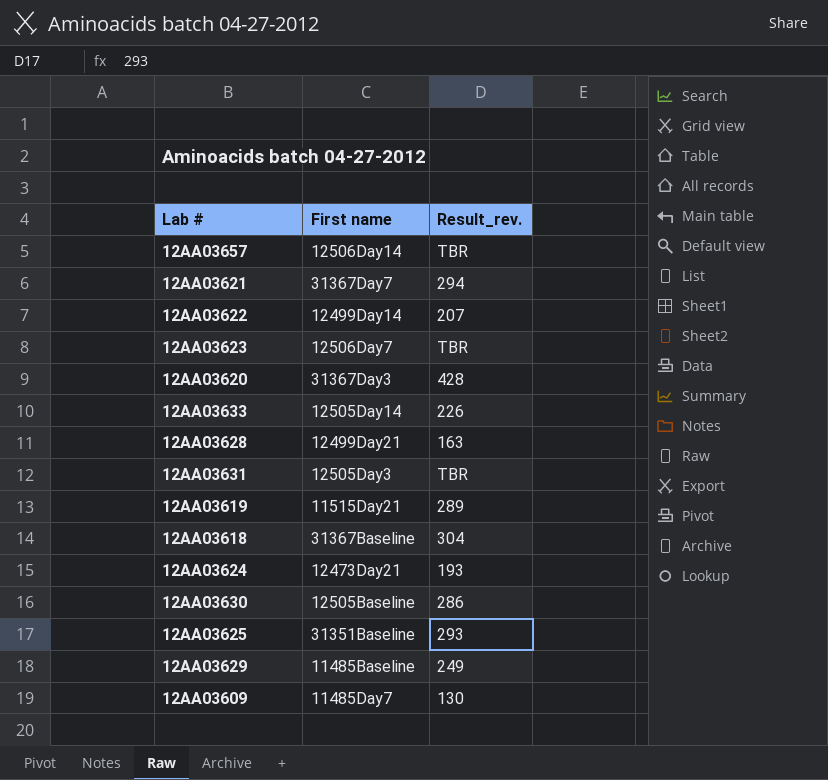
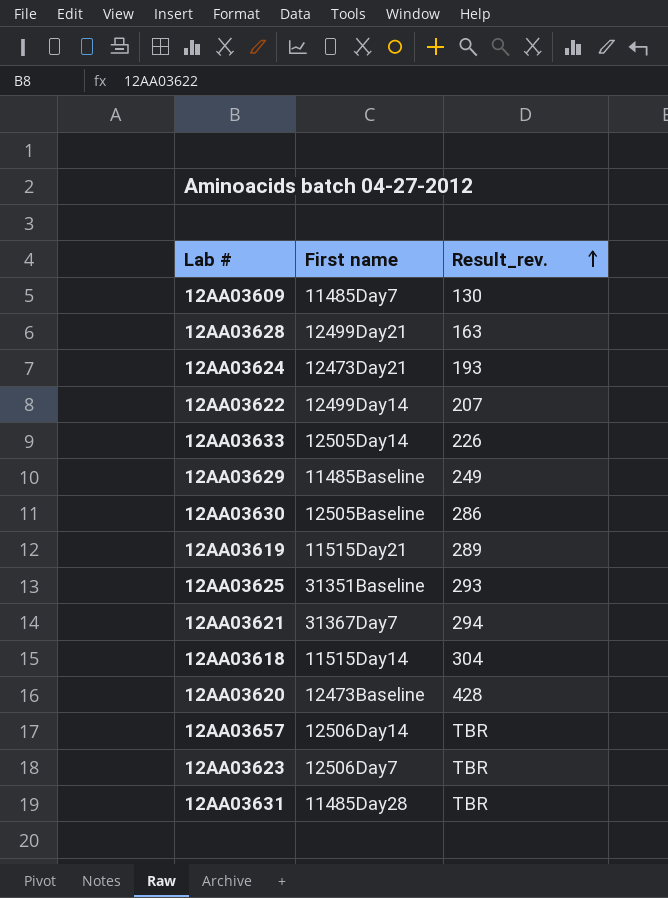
row order: none -> Result_rev. ascending
12AA03618 | First name: 31367Baseline -> 11515Day14
12AA03620 | First name: 31367Day3 -> 12473Baseline
12AA03631 | First name: 12505Day3 -> 11485Day28

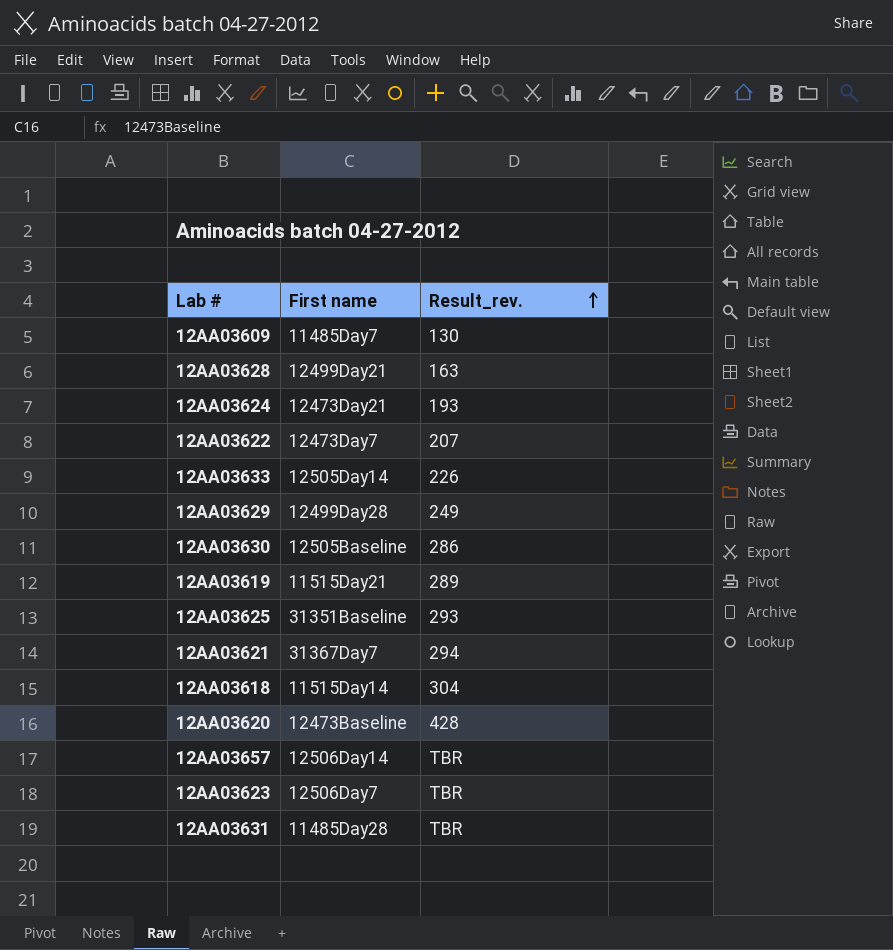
12AA03622 | First name: 12499Day14 -> 12473Day7
12AA03629 | First name: 11485Baseline -> 12499Day28

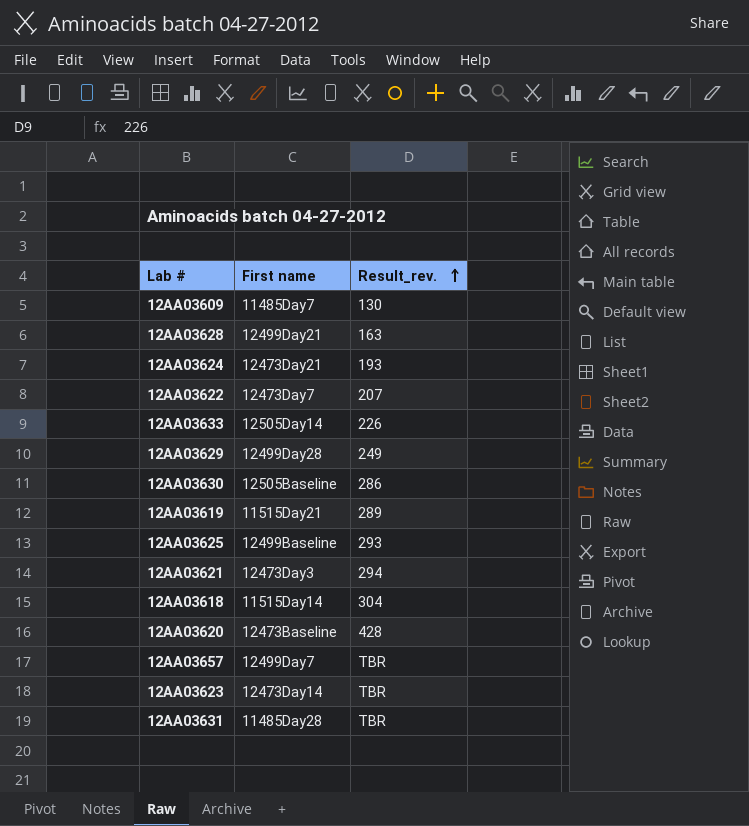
12AA03625 | First name: 31351Baseline -> 12499Baseline
12AA03621 | First name: 31367Day7 -> 12473Day3
12AA03657 | First name: 12506Day14 -> 12499Day7
12AA03623 | First name: 12506Day7 -> 12473Day14

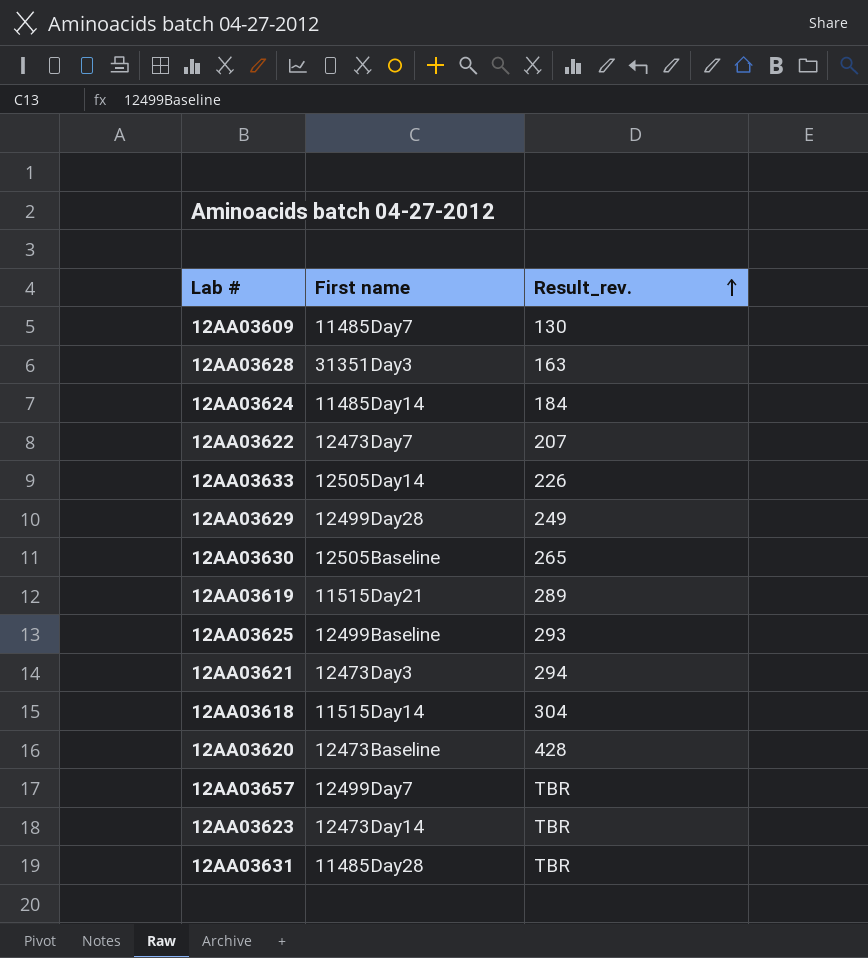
12AA03628 | First name: 12499Day21 -> 31351Day3
12AA03624 | First name: 12473Day21 -> 11485Day14
12AA03624 | Result_rev.: 193 -> 184
12AA03630 | Result_rev.: 286 -> 265

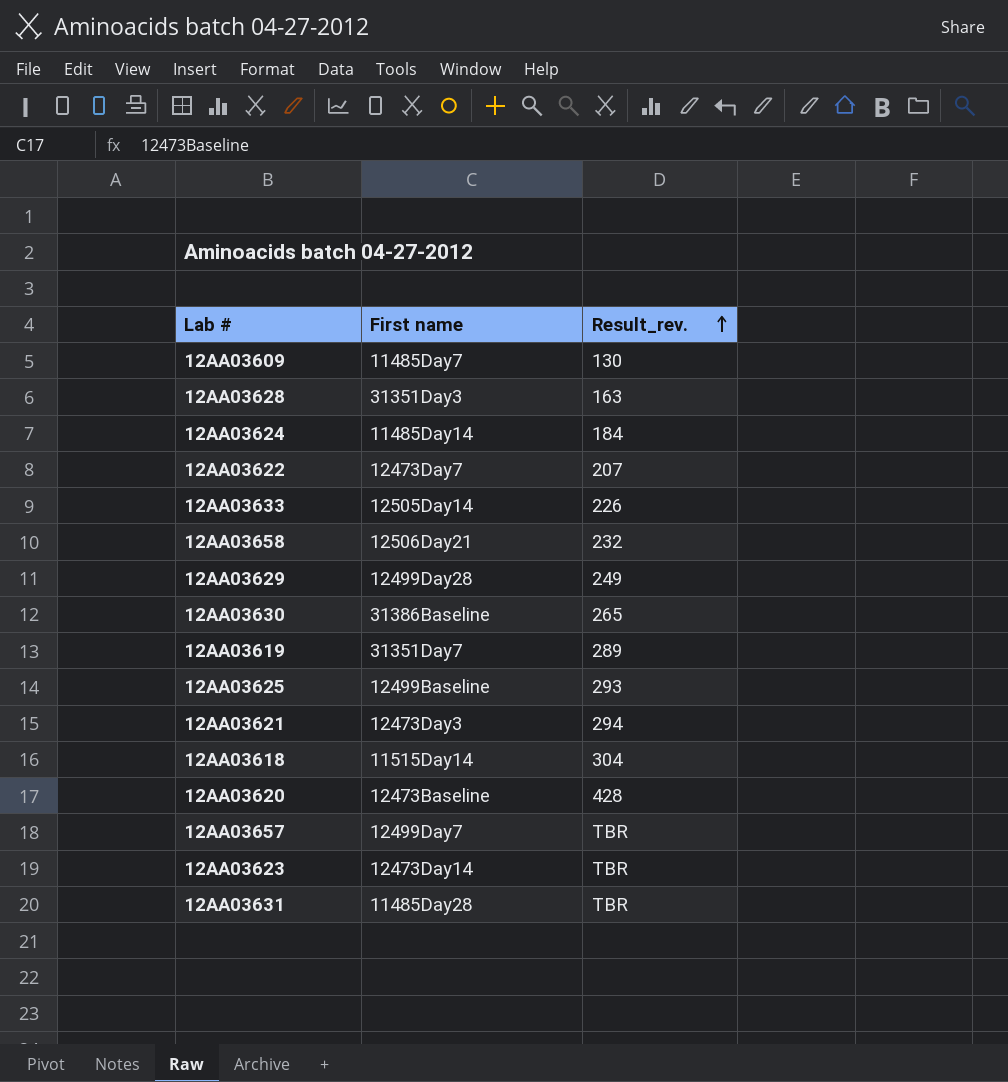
row 12AA03658: none -> 12506Day21 | 232
12AA03630 | First name: 12505Baseline -> 31386Baseline
12AA03619 | First name: 11515Day21 -> 31351Day7

